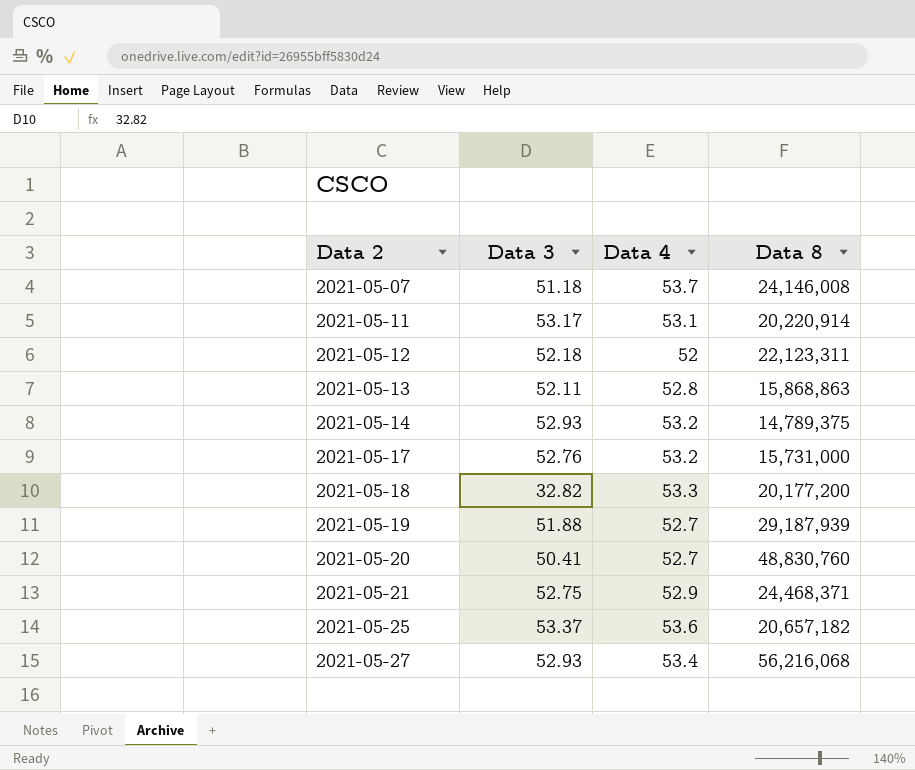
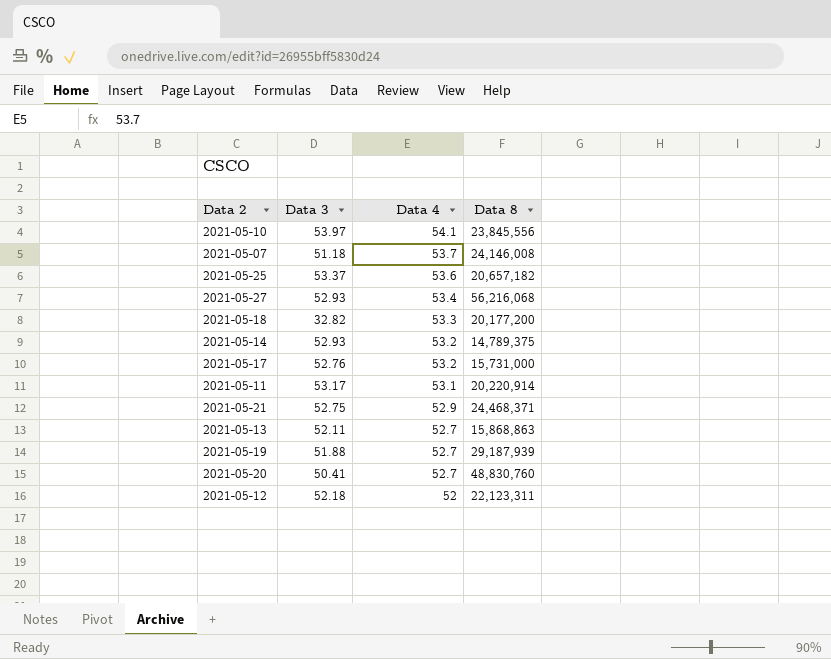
row order: Data 2 ascending -> Data 4 descending
row 2021-05-10: none -> 53.97 | 54.1 | 23,845,556
2021-05-13 | Data 4: 52.8 -> 52.7

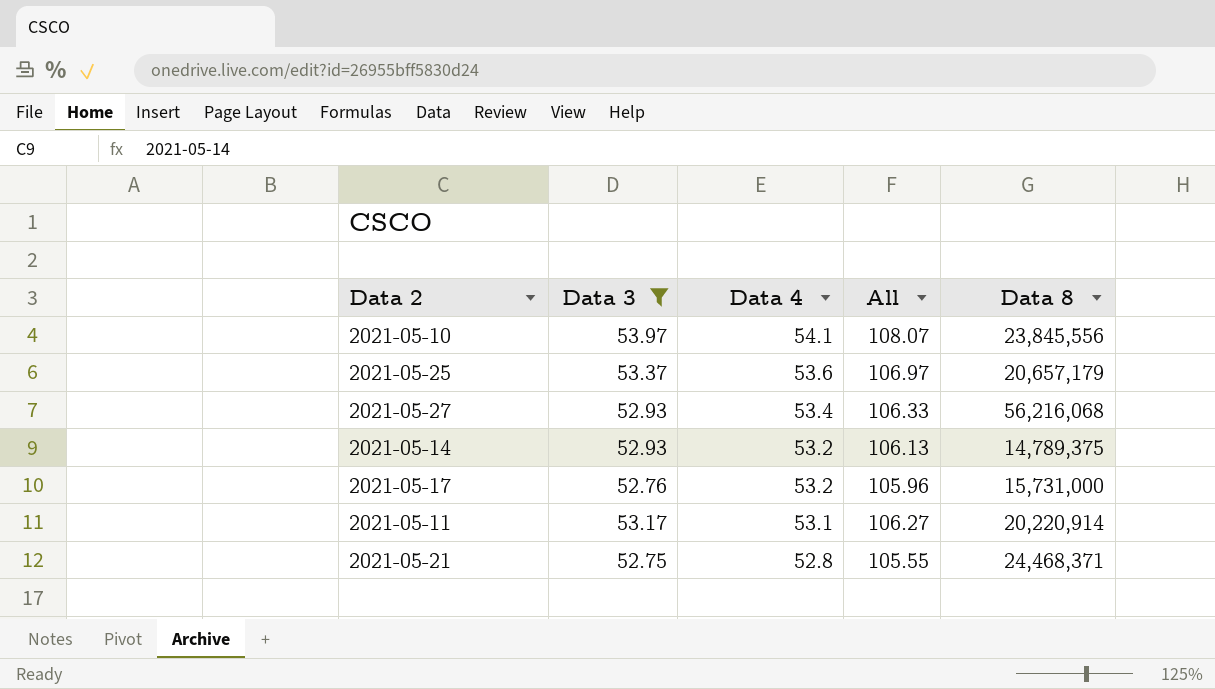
filter: none -> Data 3 >= 52.75
column All | formula: none -> [Data 3] + [Data 4]
2021-05-25 | Data 8: 20,657,182 -> 20,657,179
2021-05-21 | Data 4: 52.9 -> 52.8

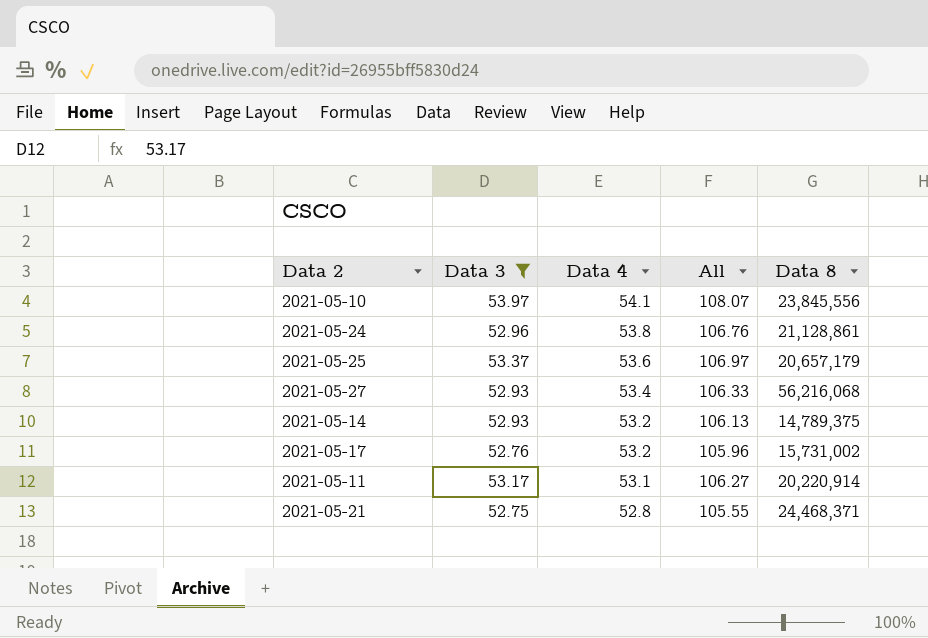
row 2021-05-24: none -> 52.96 | 53.8 | 106.76 | 21,128,861
2021-05-17 | Data 8: 15,731,000 -> 15,731,002

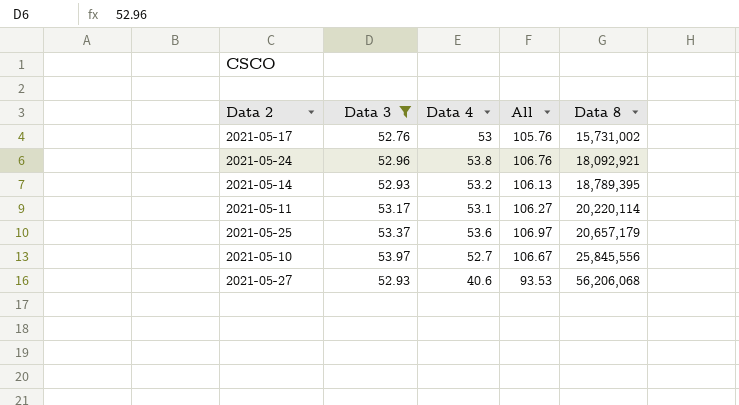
row order: Data 4 descending -> Data 8 ascending
row 2021-05-21: 52.75 | 52.8 | 105.55 | 24,468,371 -> none
2021-05-17 | Data 4: 53.2 -> 53
2021-05-17 | All: 105.96 -> 105.76
2021-05-24 | Data 8: 21,128,861 -> 18,092,921
2021-05-14 | Data 8: 14,789,375 -> 18,789,395
2021-05-11 | Data 8: 20,220,914 -> 20,220,114
2021-05-10 | Data 4: 54.1 -> 52.7
2021-05-10 | All: 108.07 -> 106.67
2021-05-10 | Data 8: 23,845,556 -> 25,845,556
2021-05-27 | Data 4: 53.4 -> 40.6
2021-05-27 | All: 106.33 -> 93.53
2021-05-27 | Data 8: 56,216,068 -> 56,206,068

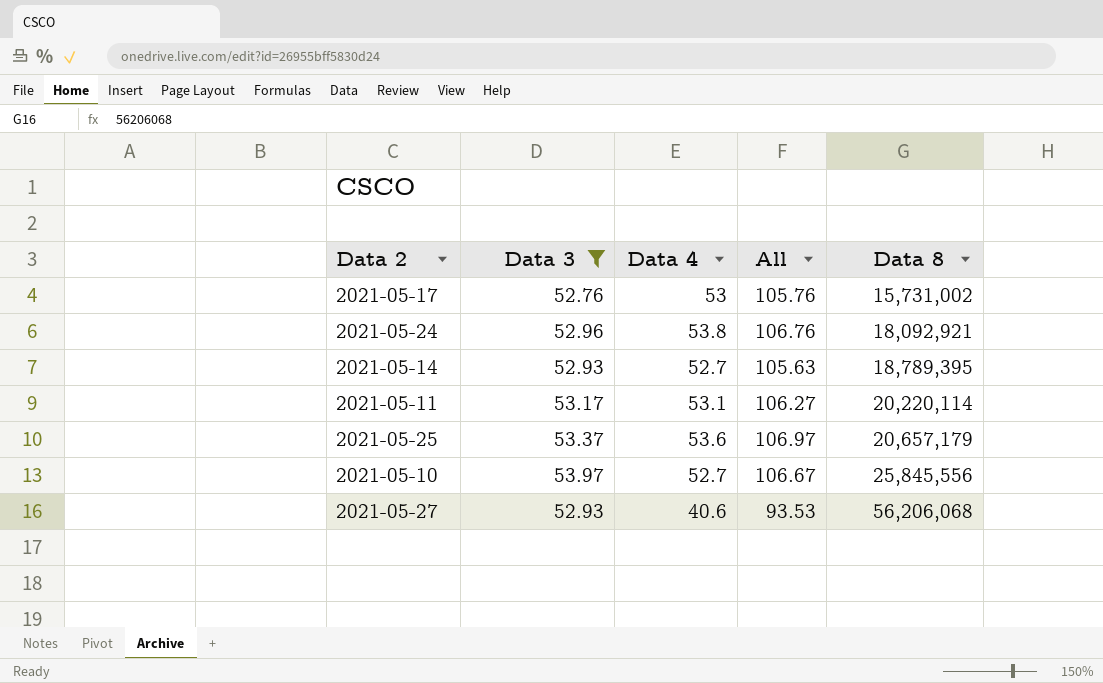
2021-05-14 | Data 4: 53.2 -> 52.7
2021-05-14 | All: 106.13 -> 105.63

